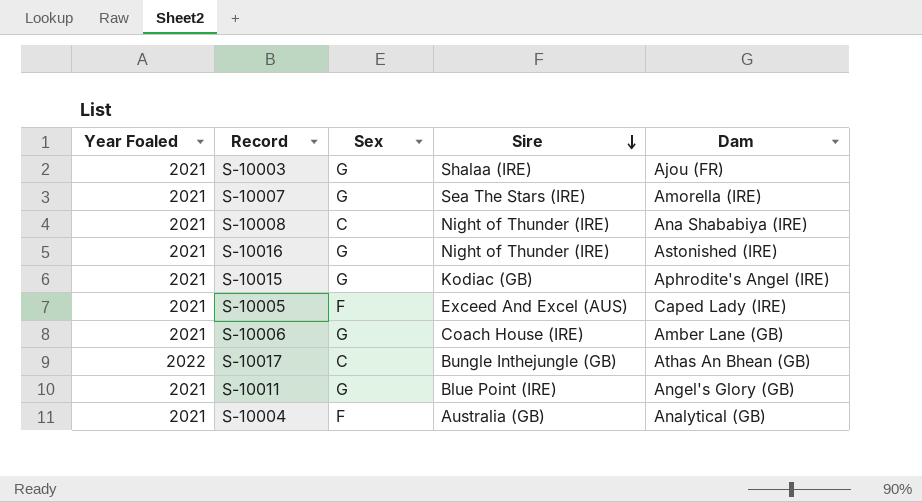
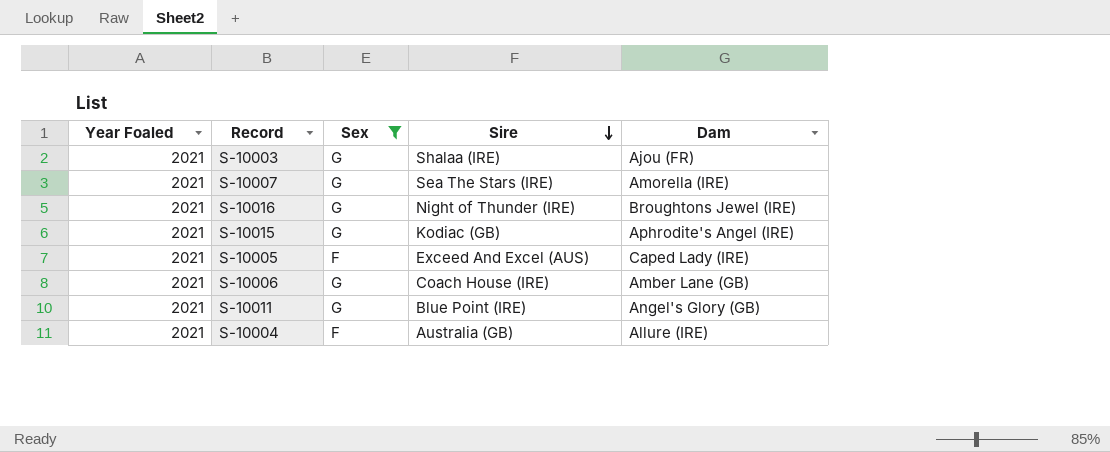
filter: none -> Sex != C
S-10016 | Dam: Astonished (IRE) -> Broughtons Jewel (IRE)
S-10004 | Dam: Analytical (GB) -> Allure (IRE)

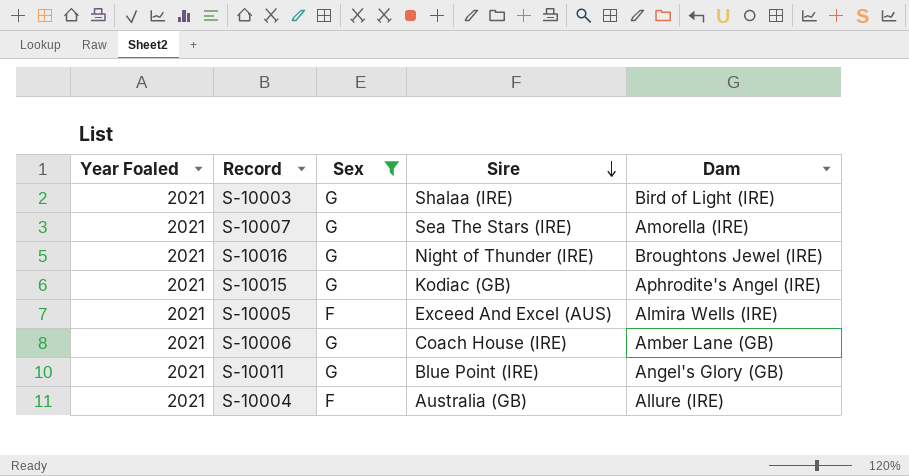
S-10003 | Dam: Ajou (FR) -> Bird of Light (IRE)
S-10005 | Dam: Caped Lady (IRE) -> Almira Wells (IRE)

